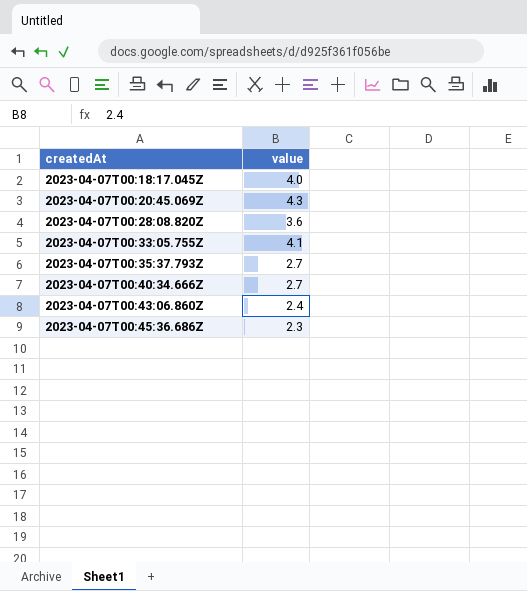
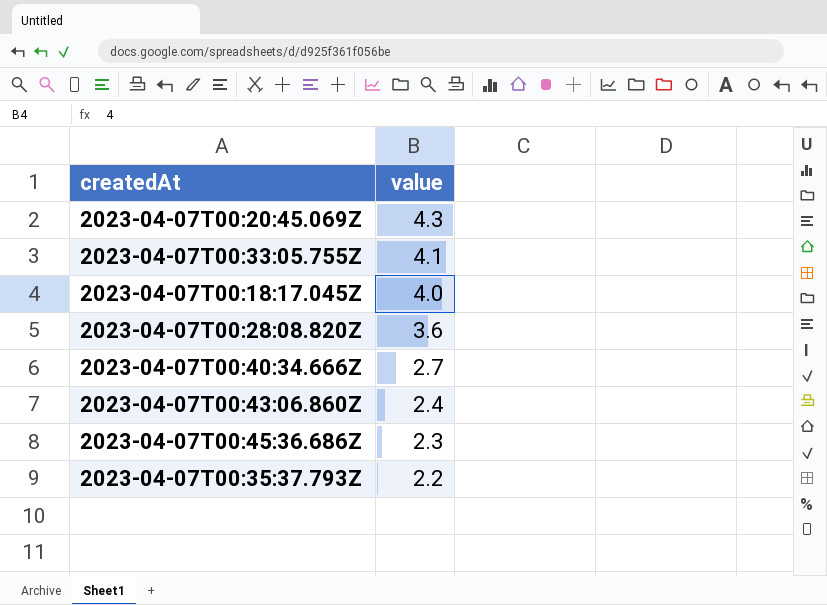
row order: createdAt ascending -> value descending
2023-04-07T00:35:37.793Z | value: 2.7 -> 2.2

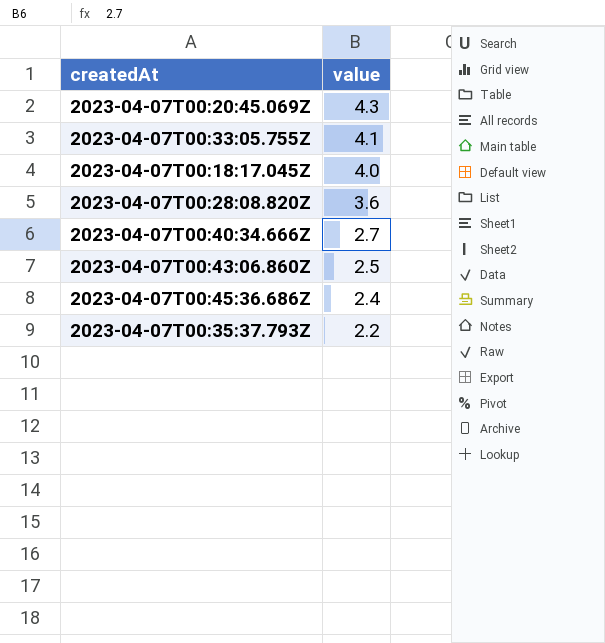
2023-04-07T00:43:06.860Z | value: 2.4 -> 2.5
2023-04-07T00:45:36.686Z | value: 2.3 -> 2.4

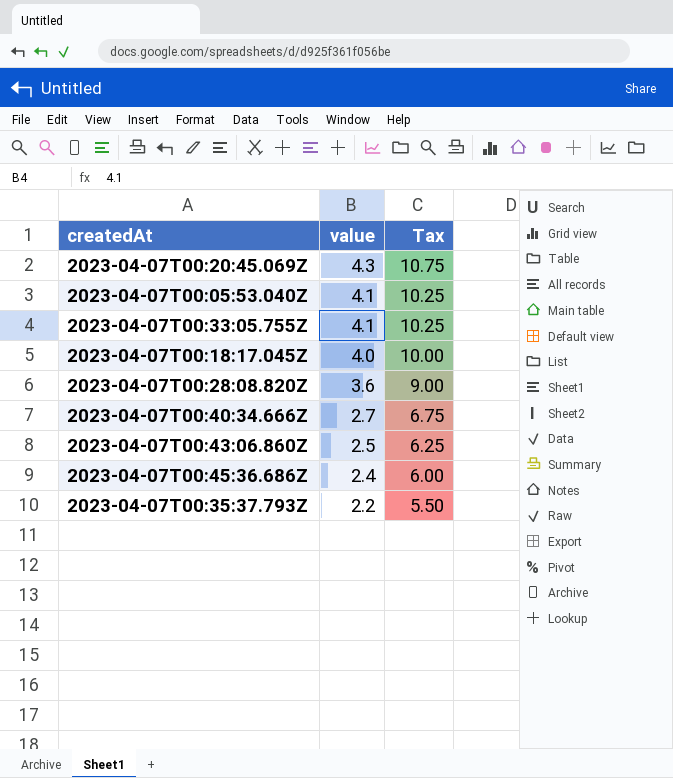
column Tax | formula: none -> [value] * 2.5
row 2023-04-07T00:05:53.040Z: none -> 4.1 | 10.25

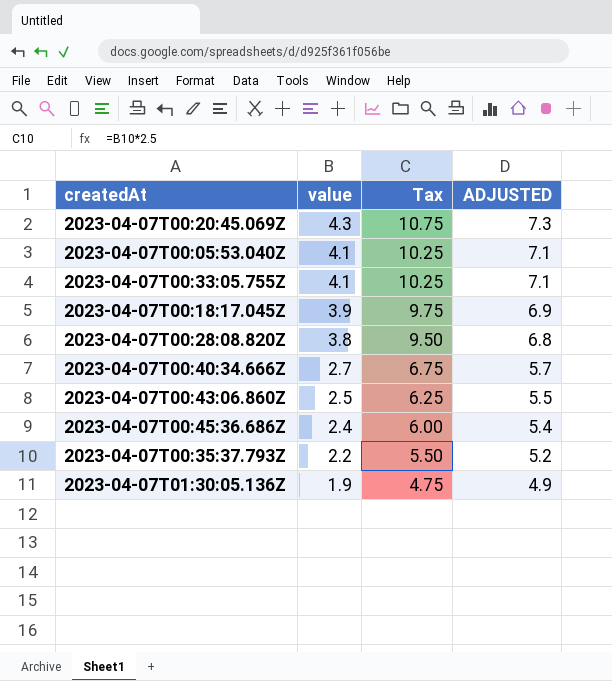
column ADJUSTED | formula: none -> [value] + 3
2023-04-07T00:18:17.045Z | value: 4.0 -> 3.9
2023-04-07T00:18:17.045Z | Tax: 10.00 -> 9.75
2023-04-07T00:28:08.820Z | value: 3.6 -> 3.8
2023-04-07T00:28:08.820Z | Tax: 9.00 -> 9.50
row 2023-04-07T01:30:05.136Z: none -> 1.9 | 4.75 | 4.9

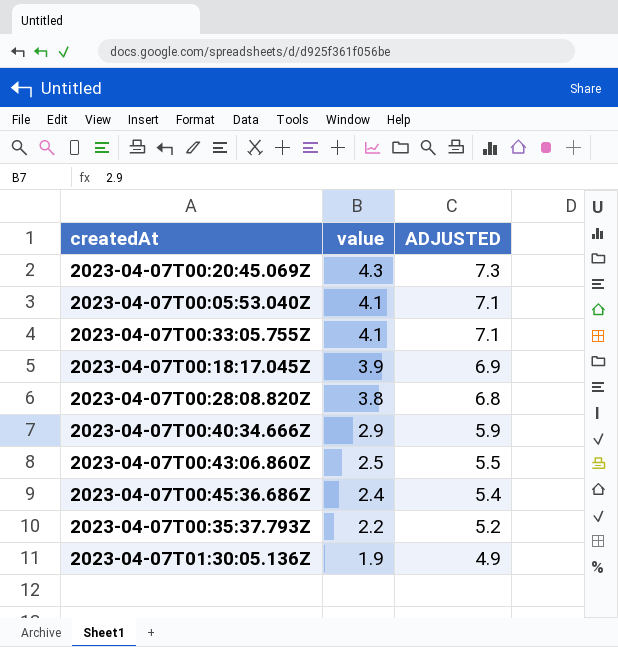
column Tax | formula: [value] * 2.5 -> none
2023-04-07T00:40:34.666Z | value: 2.7 -> 2.9
2023-04-07T00:40:34.666Z | ADJUSTED: 5.7 -> 5.9

